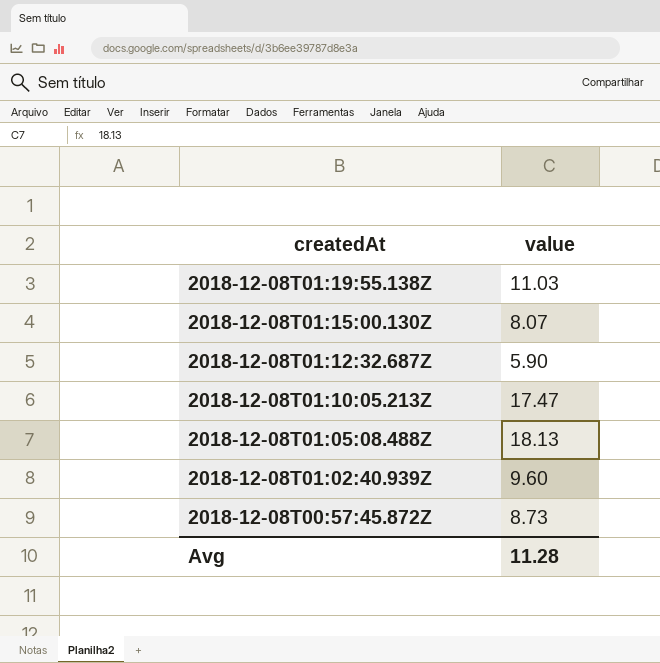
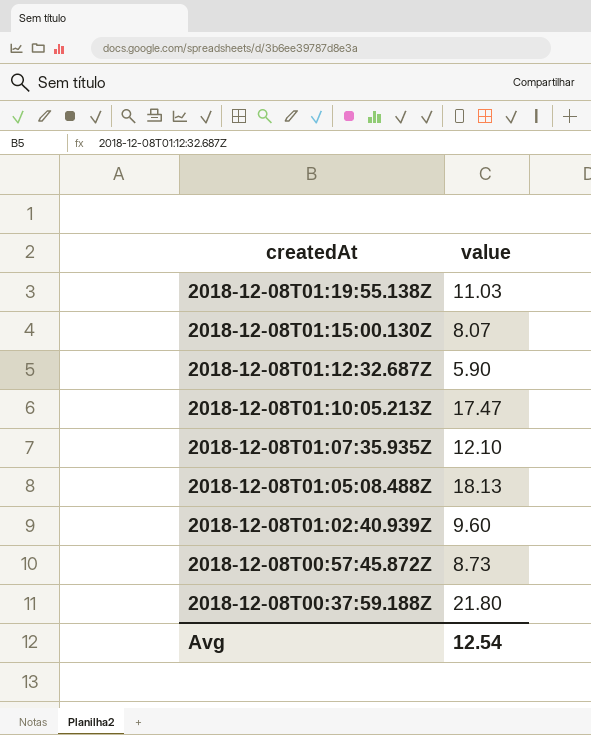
row 2018-12-08T01:07:35.935Z: none -> 12.10
row 2018-12-08T00:37:59.188Z: none -> 21.80
Avg | value: 11.28 -> 12.54

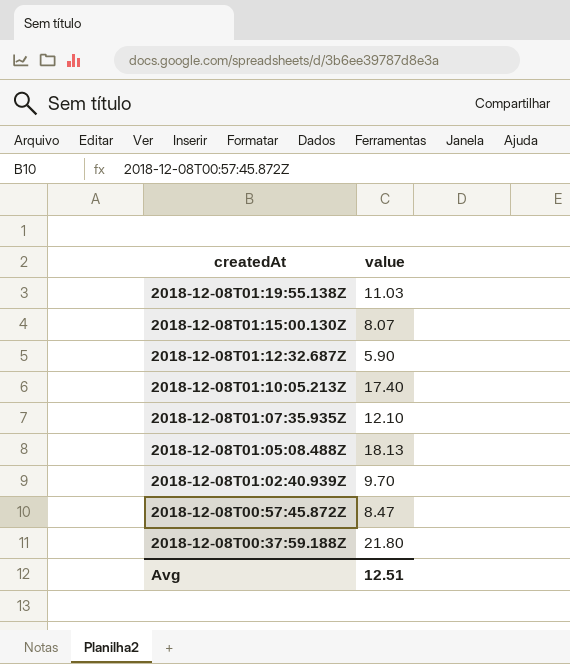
2018-12-08T01:10:05.213Z | value: 17.47 -> 17.40
2018-12-08T01:02:40.939Z | value: 9.60 -> 9.70
2018-12-08T00:57:45.872Z | value: 8.73 -> 8.47
Avg | value: 12.54 -> 12.51

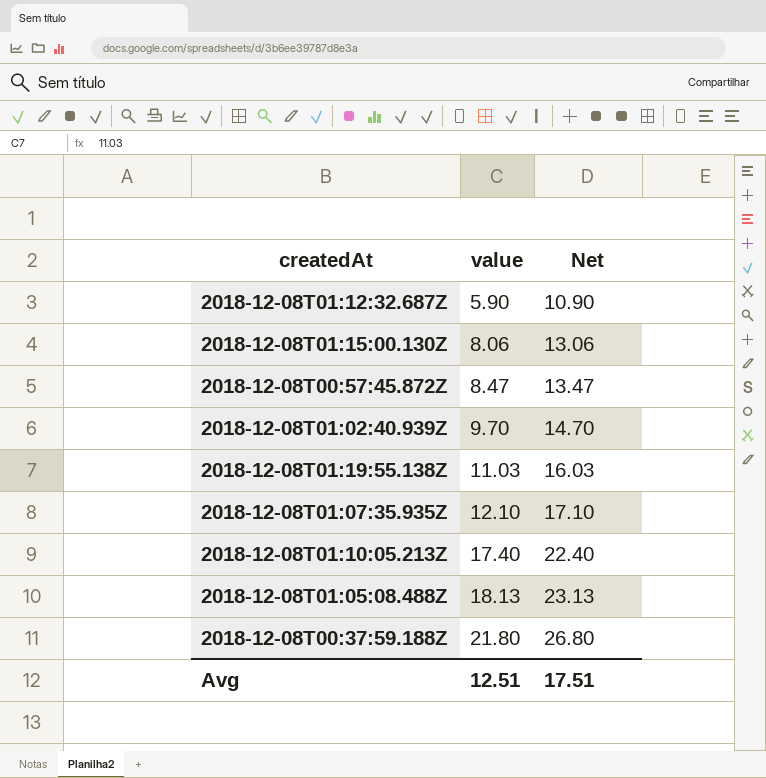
row order: createdAt descending -> value ascending
column Net | formula: none -> [value] + 5
2018-12-08T01:15:00.130Z | value: 8.07 -> 8.06

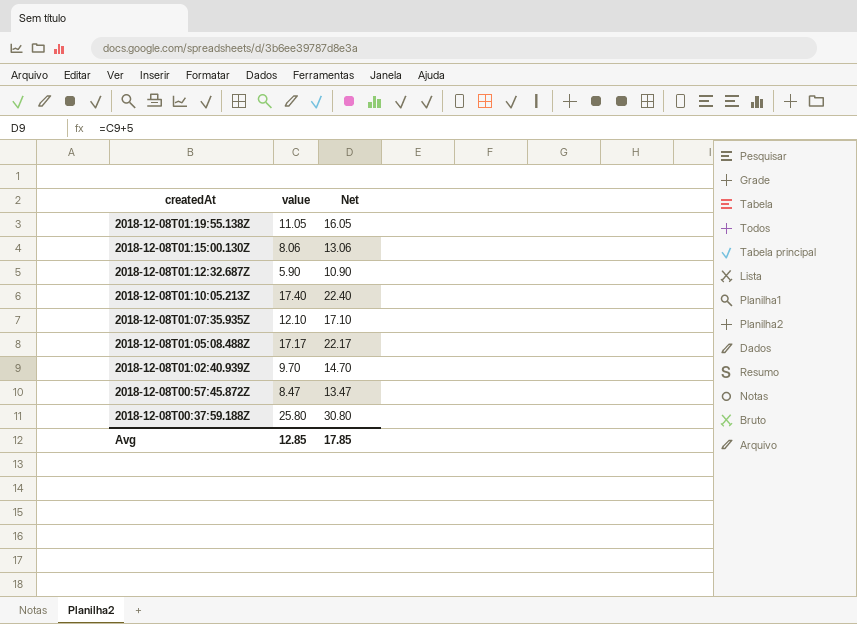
row order: value ascending -> createdAt descending
2018-12-08T01:19:55.138Z | value: 11.03 -> 11.05
2018-12-08T01:19:55.138Z | Net: 16.03 -> 16.05
2018-12-08T01:05:08.488Z | value: 18.13 -> 17.17
2018-12-08T01:05:08.488Z | Net: 23.13 -> 22.17
2018-12-08T00:37:59.188Z | value: 21.80 -> 25.80
2018-12-08T00:37:59.188Z | Net: 26.80 -> 30.80
Avg | value: 12.51 -> 12.85
Avg | Net: 17.51 -> 17.85

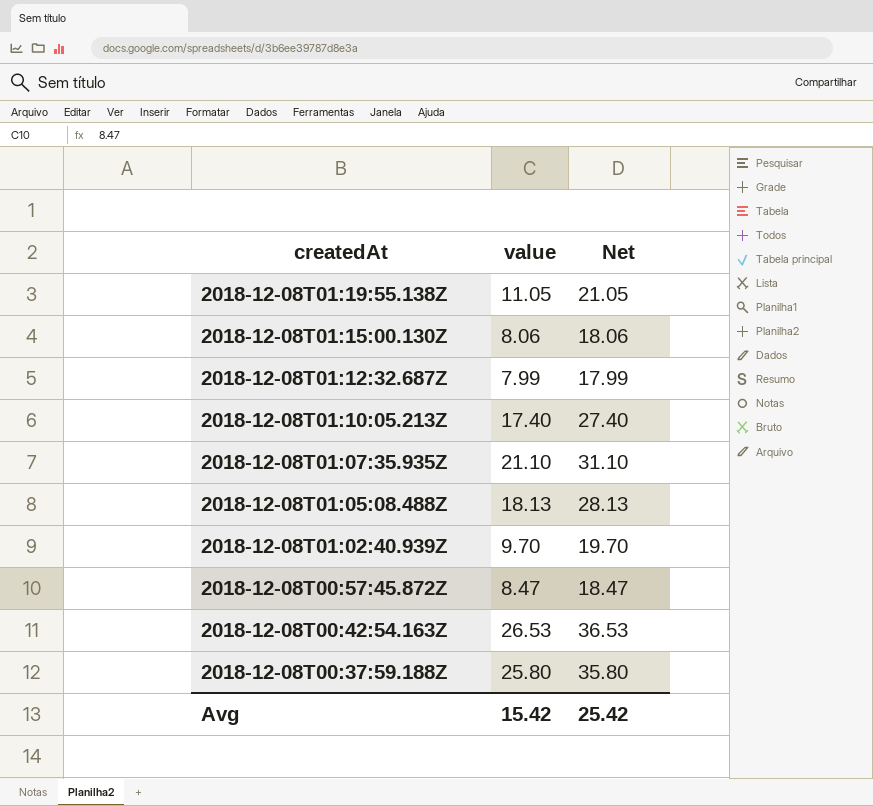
column Net | formula: [value] + 5 -> [value] + 10
2018-12-08T01:12:32.687Z | value: 5.90 -> 7.99
2018-12-08T01:07:35.935Z | value: 12.10 -> 21.10
2018-12-08T01:05:08.488Z | value: 17.17 -> 18.13
row 2018-12-08T00:42:54.163Z: none -> 26.53 | 36.53
Avg | value: 12.85 -> 15.42
Avg | Net: 17.85 -> 25.42

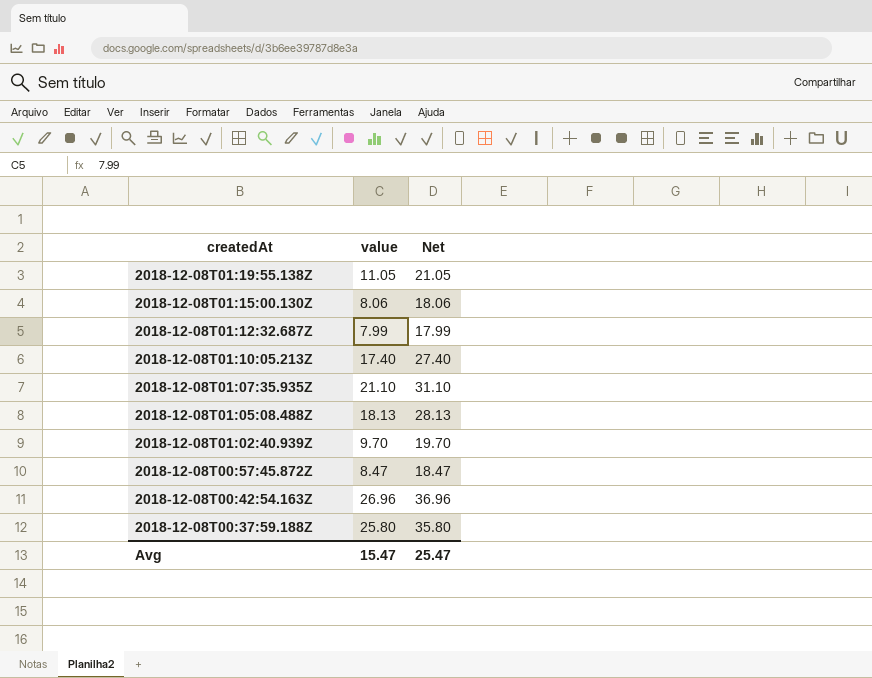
2018-12-08T00:42:54.163Z | value: 26.53 -> 26.96
2018-12-08T00:42:54.163Z | Net: 36.53 -> 36.96
Avg | value: 15.42 -> 15.47
Avg | Net: 25.42 -> 25.47

